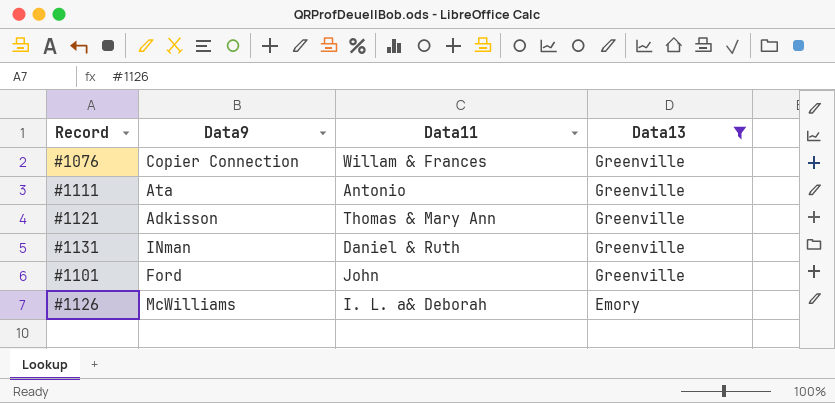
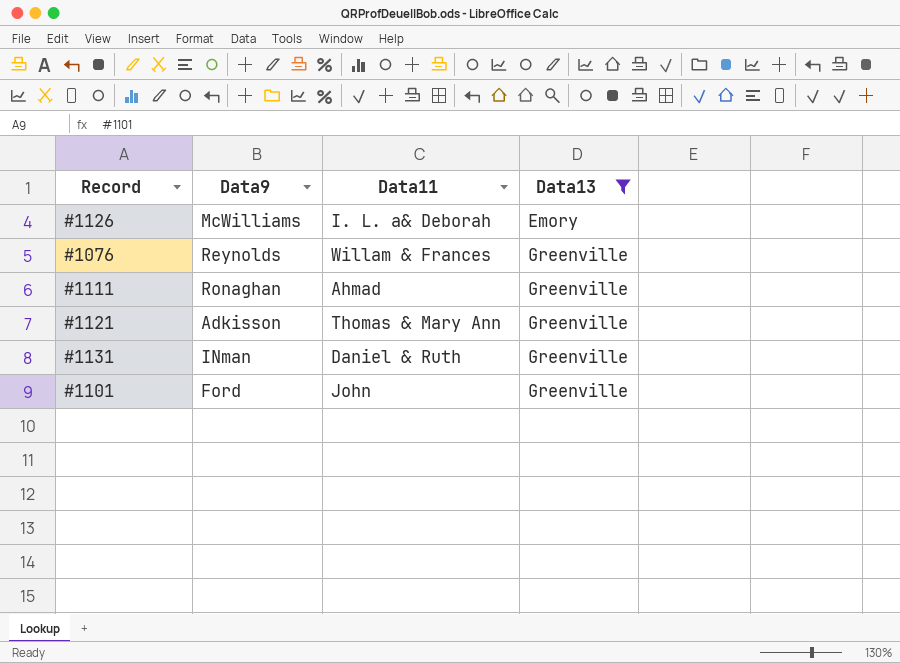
row order: Data13 descending -> Data13 ascending
#1076 | Data9: Copier Connection -> Reynolds
#1111 | Data9: Ata -> Ronaghan
#1111 | Data11: Antonio -> Ahmad

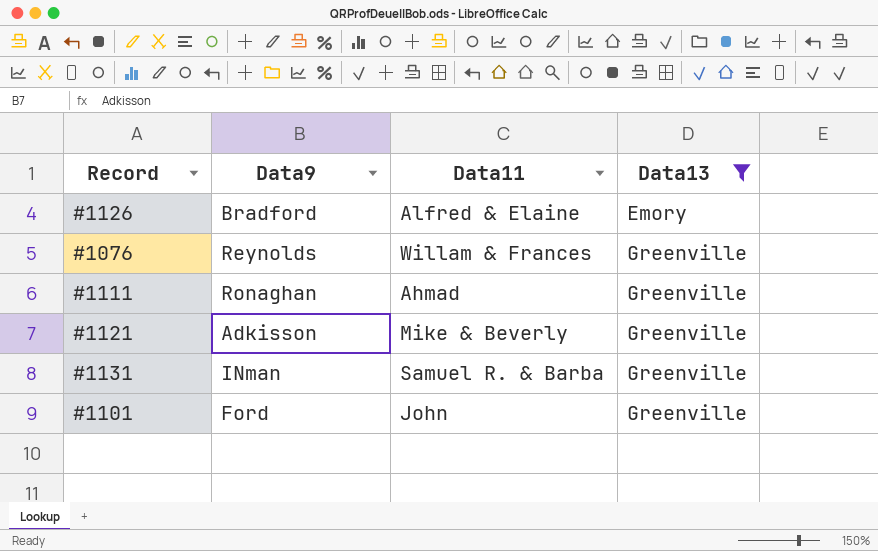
#1126 | Data9: McWilliams -> Bradford
#1126 | Data11: I. L. a& Deborah -> Alfred & Elaine
#1121 | Data11: Thomas & Mary Ann -> Mike & Beverly
#1131 | Data11: Daniel & Ruth -> Samuel R. & Barba

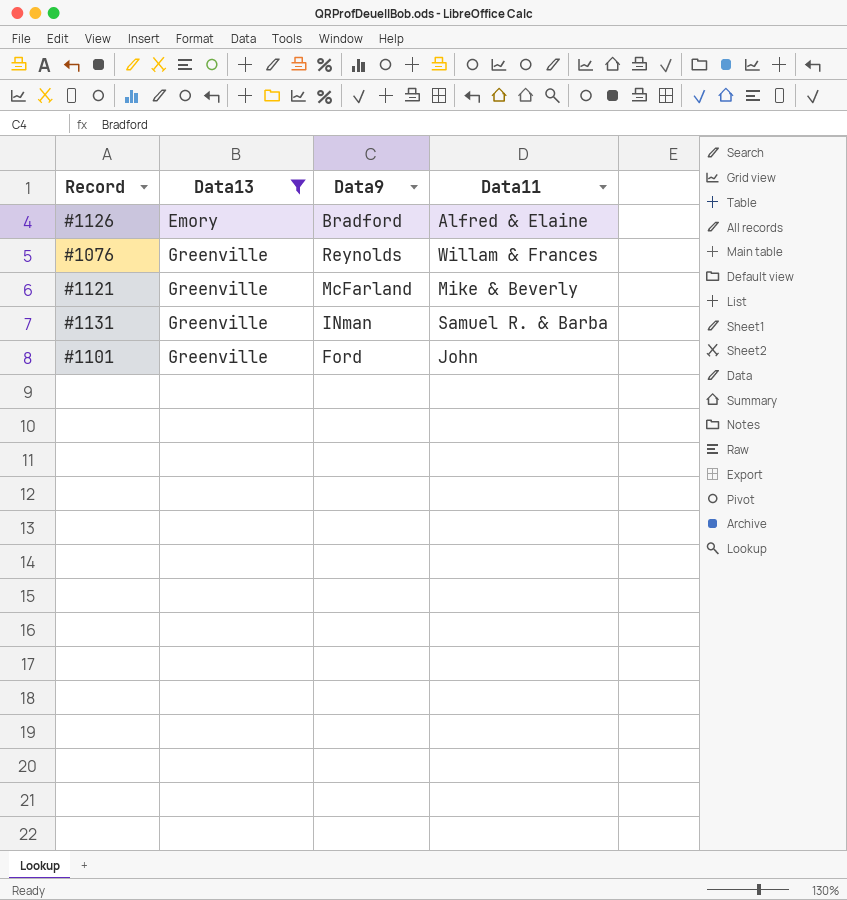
column Data13 | position: 4 -> 2
row #1111: Ronaghan | Ahmad | Greenville -> none
#1121 | Data9: Adkisson -> McFarland

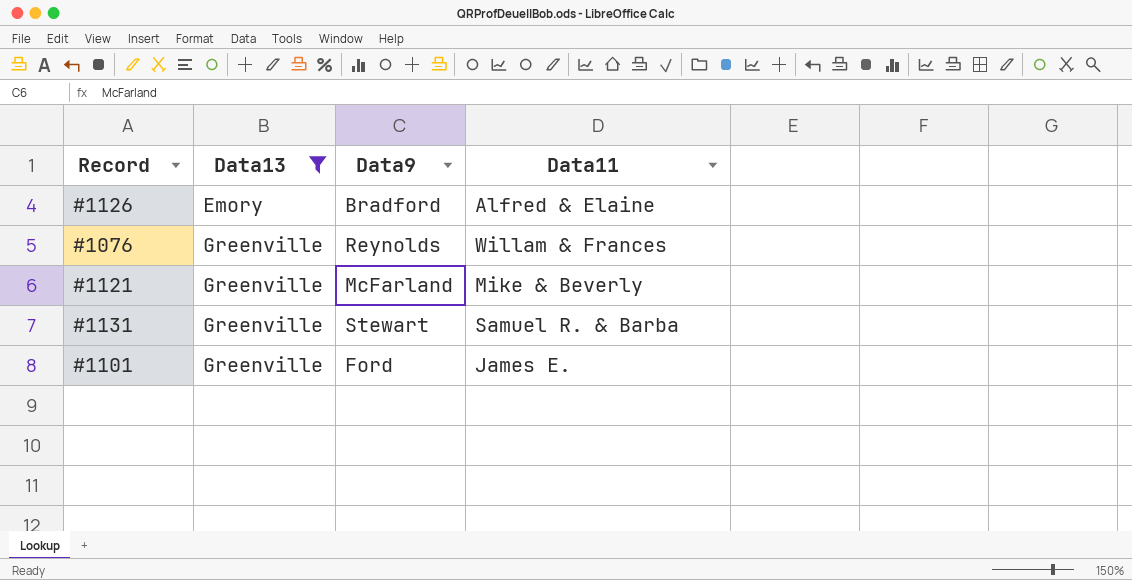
#1131 | Data9: INman -> Stewart
#1101 | Data11: John -> James E.

